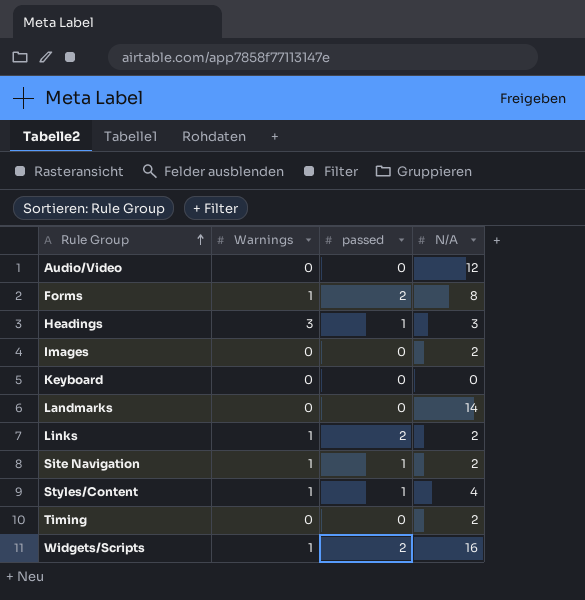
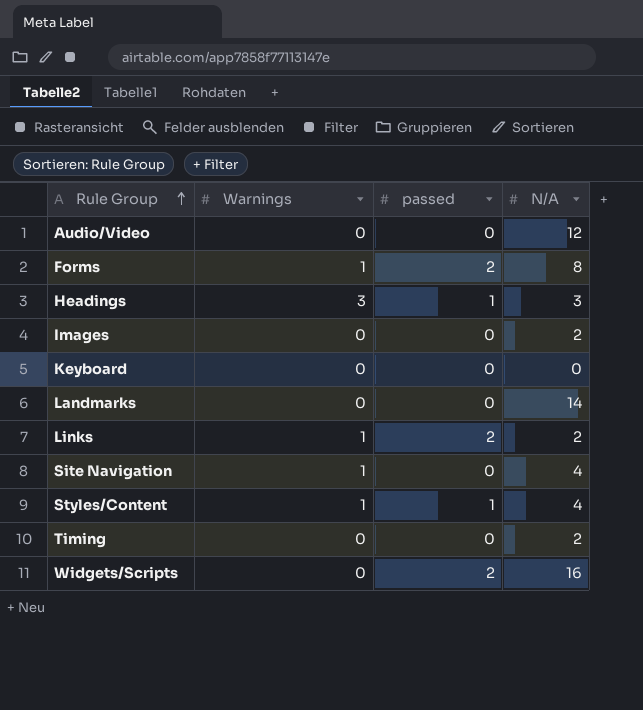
Site Navigation | passed: 1 -> 0
Site Navigation | N/A: 2 -> 4
Widgets/Scripts | Warnings: 1 -> 0

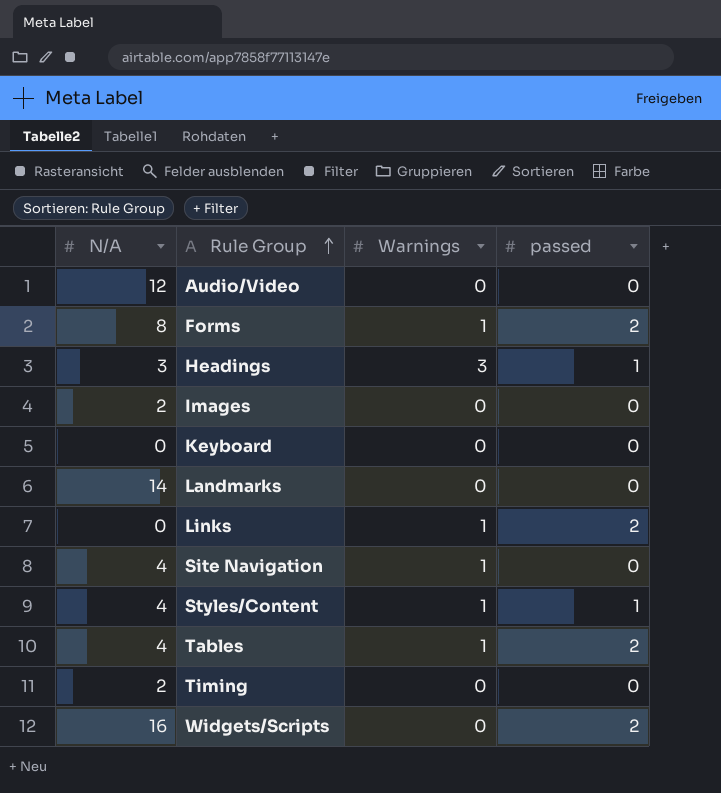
column N/A | position: 4 -> 1
Links | N/A: 2 -> 0
row Tables: none -> 4 | 1 | 2

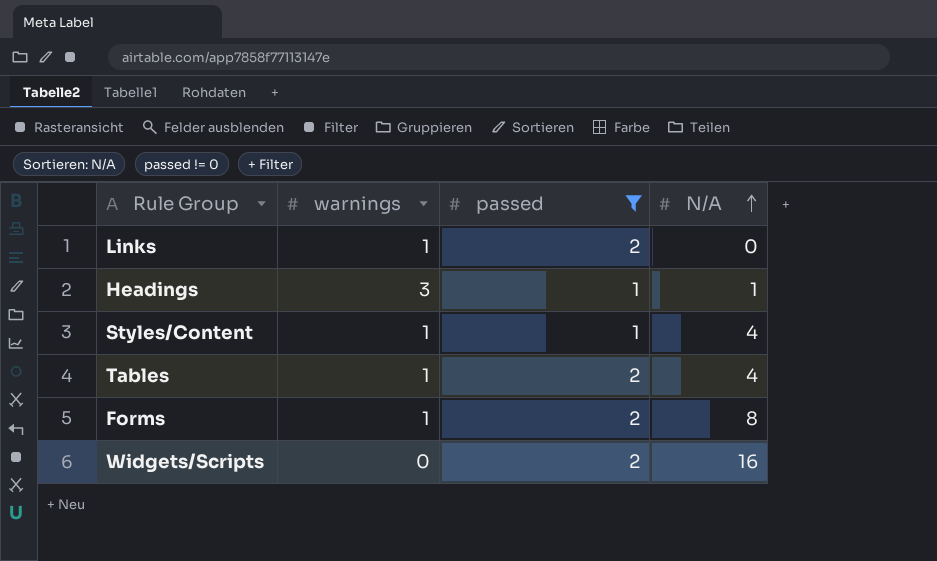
filter: none -> passed != 0
row order: Rule Group ascending -> N/A ascending
column name: Warnings -> warnings
column N/A | position: 1 -> 4
Headings | N/A: 3 -> 1

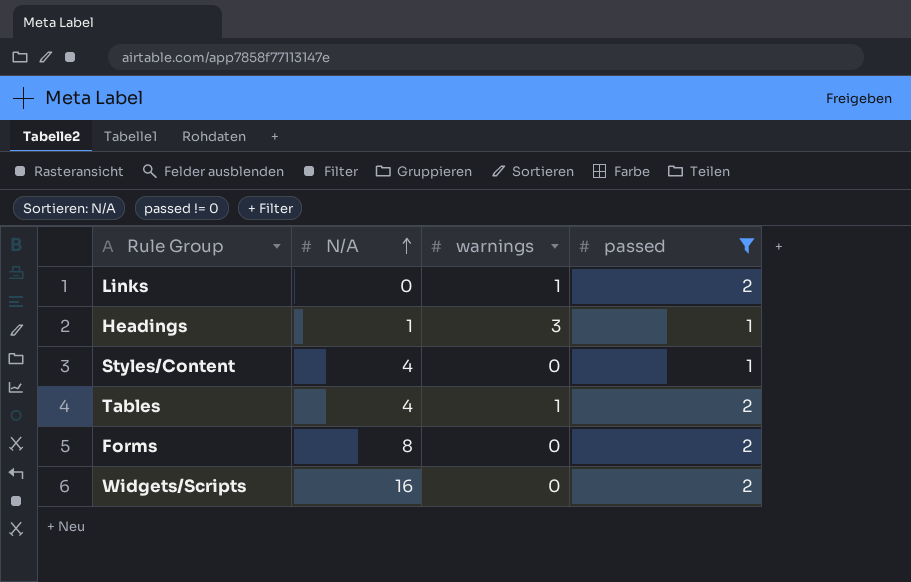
column N/A | position: 4 -> 2
Styles/Content | warnings: 1 -> 0
Forms | warnings: 1 -> 0

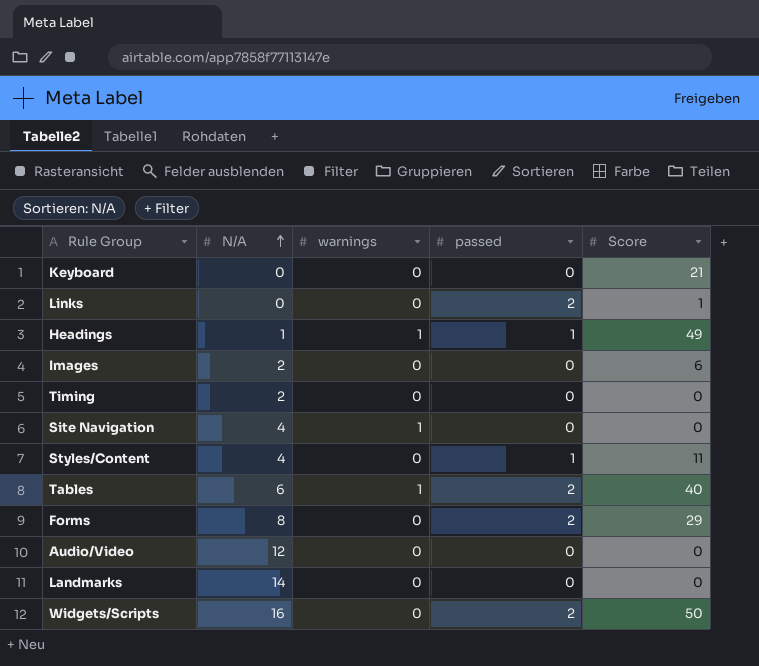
filter: passed != 0 -> none
column Score | position: none -> 5
Links | warnings: 1 -> 0
Headings | warnings: 3 -> 1
Tables | N/A: 4 -> 6

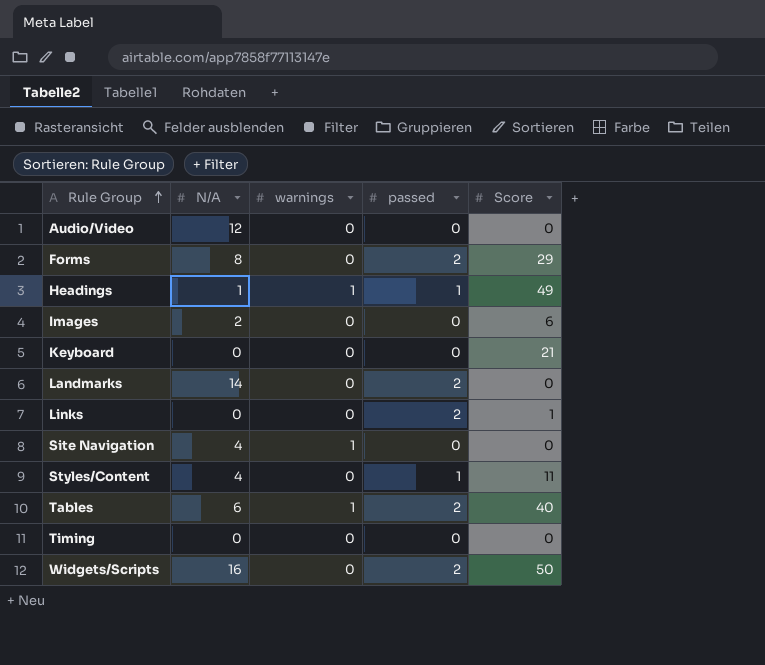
row order: N/A ascending -> Rule Group ascending
Landmarks | passed: 0 -> 2
Timing | N/A: 2 -> 0

